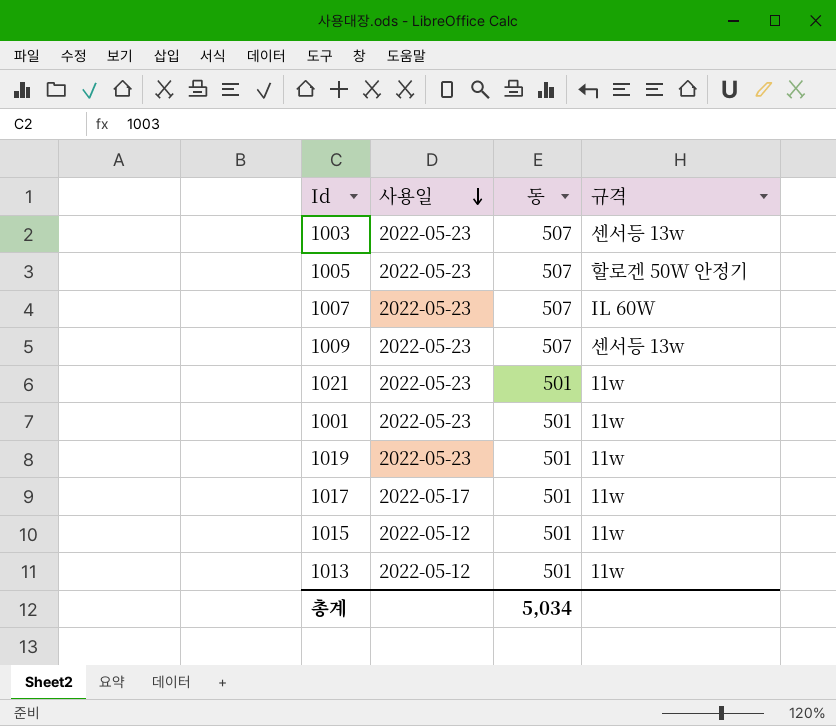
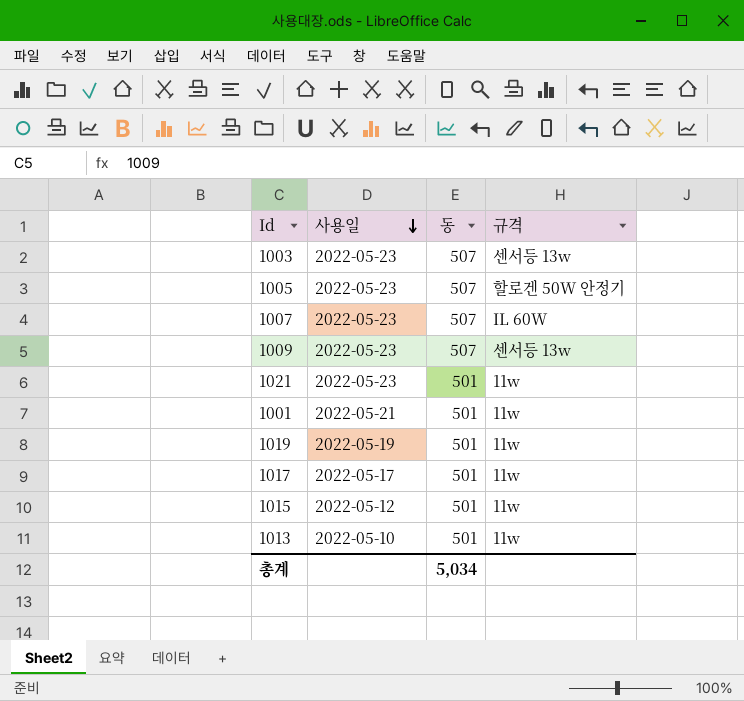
1001 | 사용일: 2022-05-23 -> 2022-05-21
1019 | 사용일: 2022-05-23 -> 2022-05-19
1013 | 사용일: 2022-05-12 -> 2022-05-10

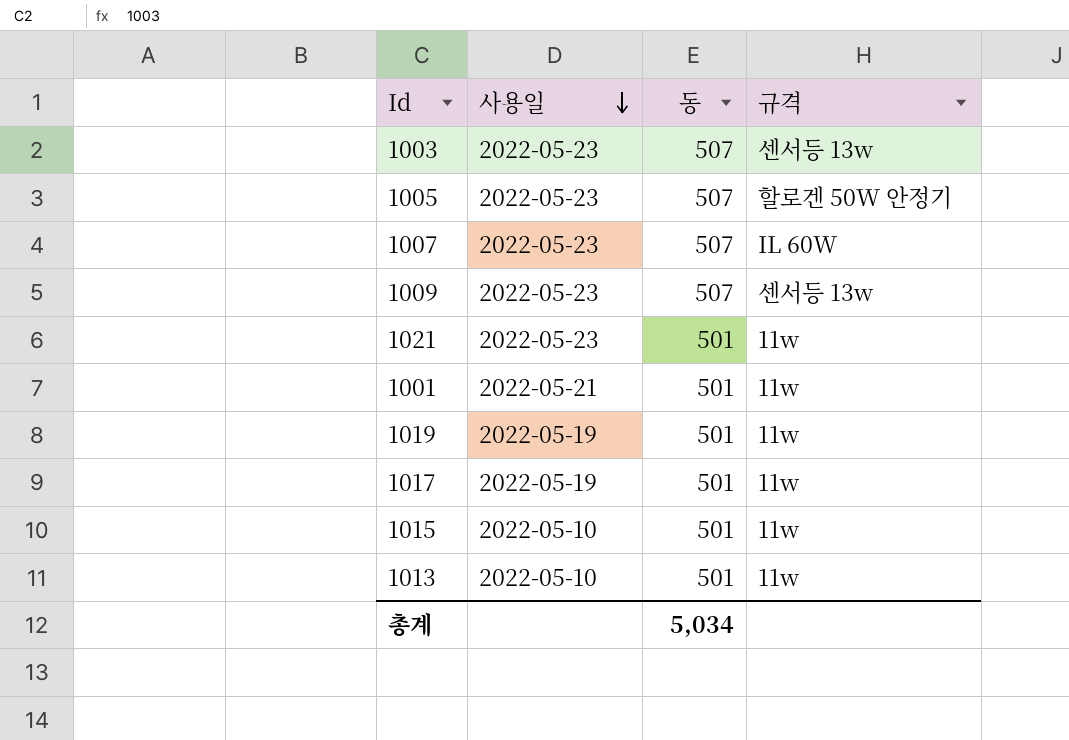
1017 | 사용일: 2022-05-17 -> 2022-05-19
1015 | 사용일: 2022-05-12 -> 2022-05-10

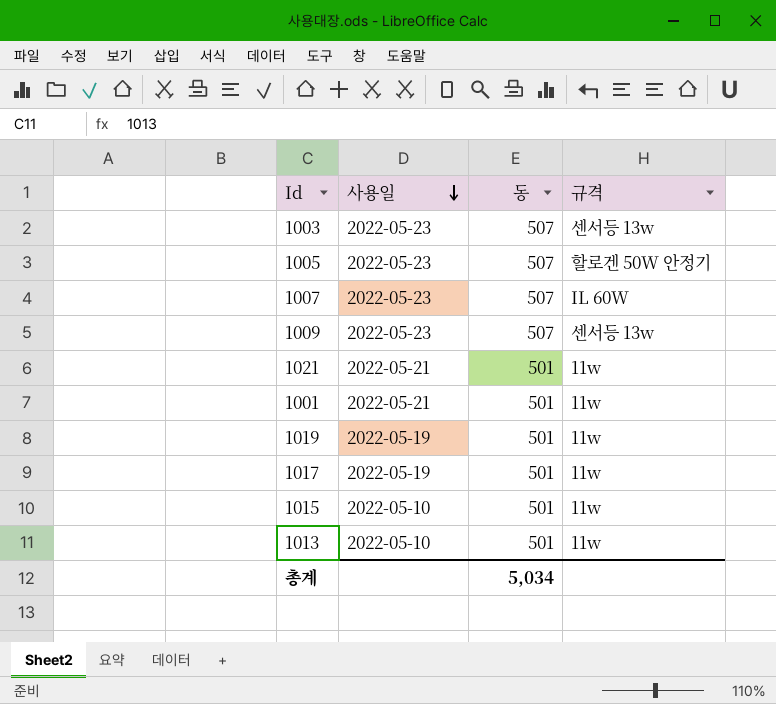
1021 | 사용일: 2022-05-23 -> 2022-05-21

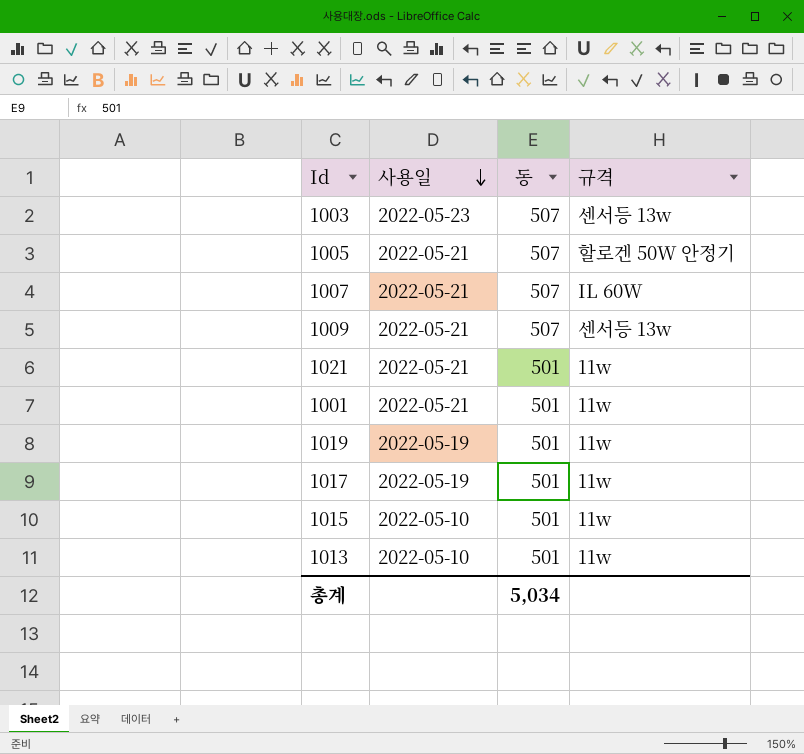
1005 | 사용일: 2022-05-23 -> 2022-05-21
1007 | 사용일: 2022-05-23 -> 2022-05-21
1009 | 사용일: 2022-05-23 -> 2022-05-21

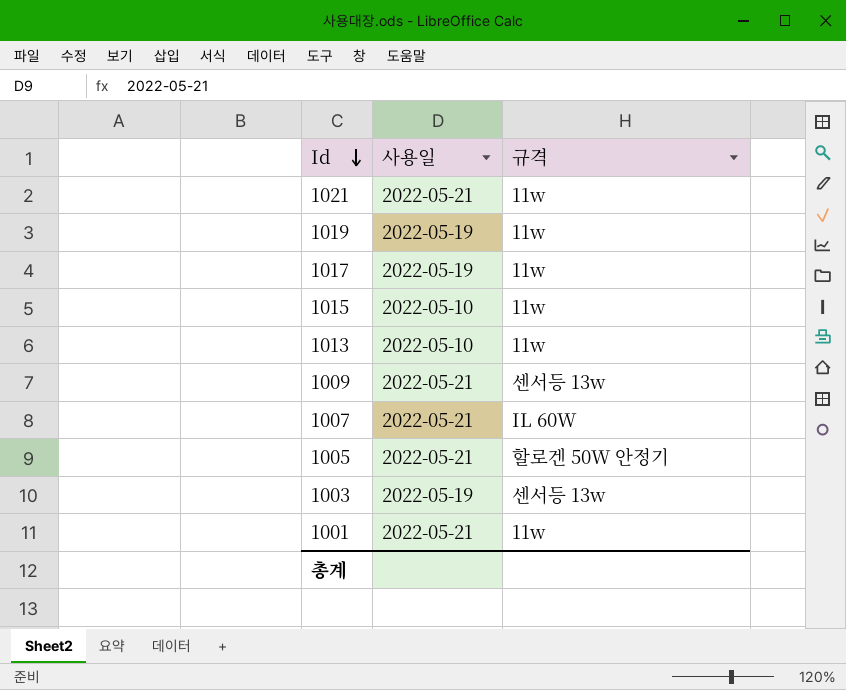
row order: 사용일 descending -> Id descending
column 동 | position: 3 -> none
1003 | 사용일: 2022-05-23 -> 2022-05-19

